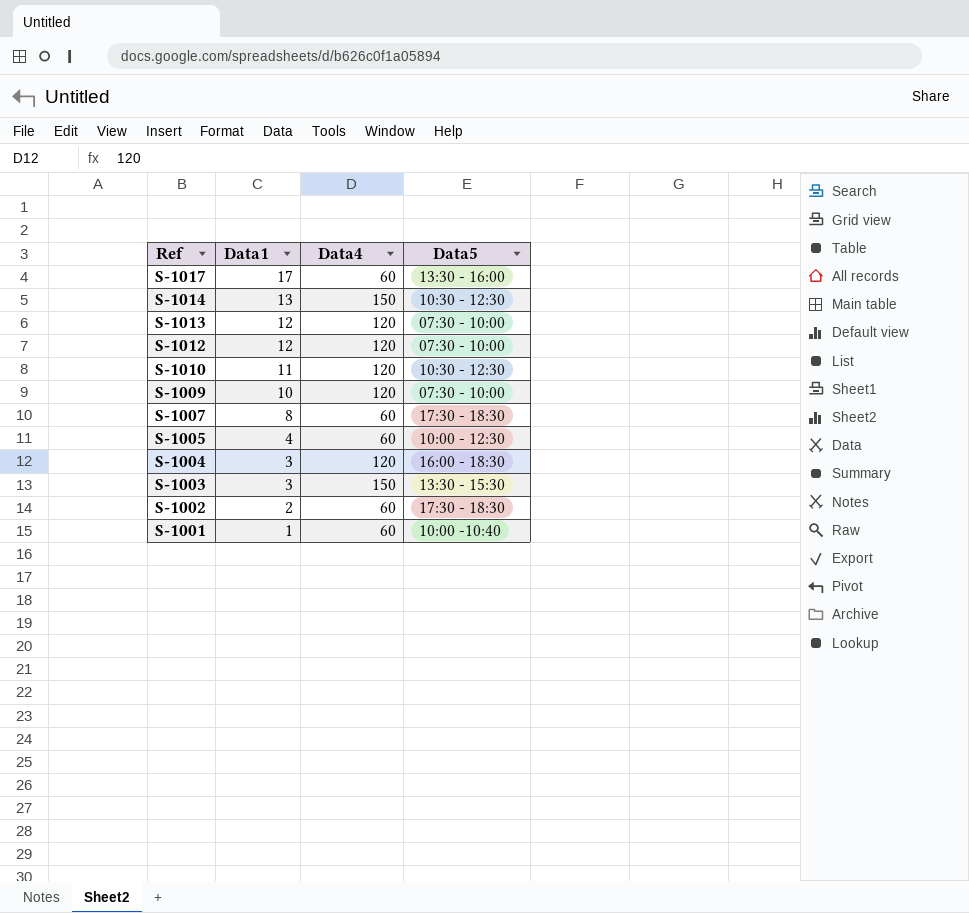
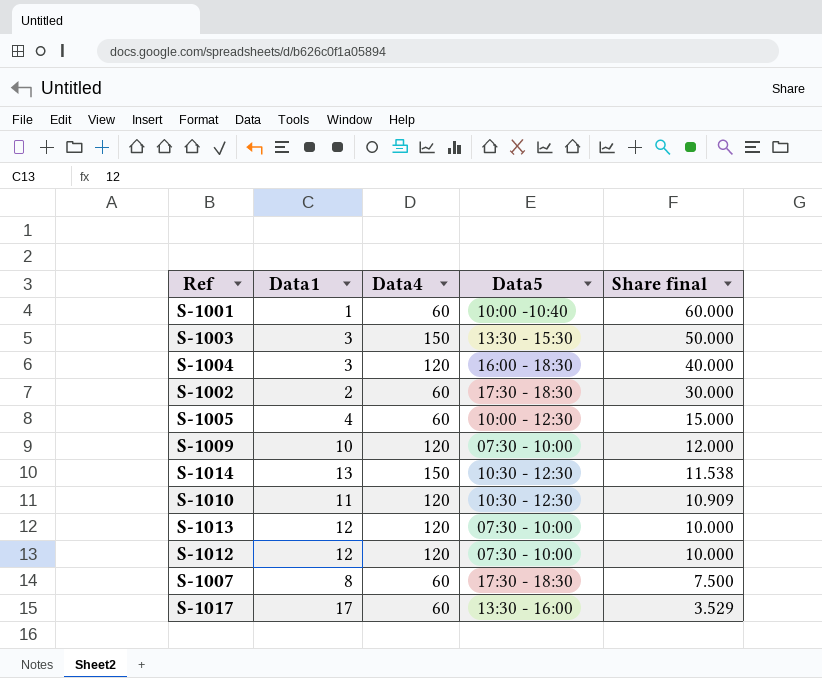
row order: Ref descending -> Share final descending
column Share final | formula: none -> [Data4] / [Data1]

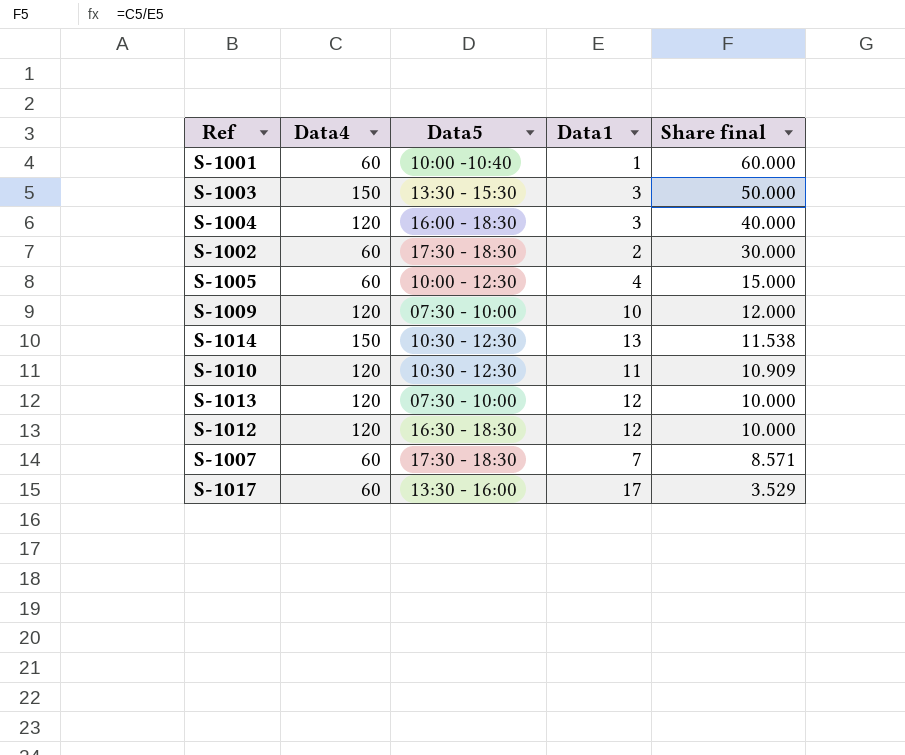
column Data1 | position: 2 -> 4
S-1012 | Data5: 07:30 - 10:00 -> 16:30 - 18:30
S-1007 | Data1: 8 -> 7
S-1007 | Share final: 7.500 -> 8.571

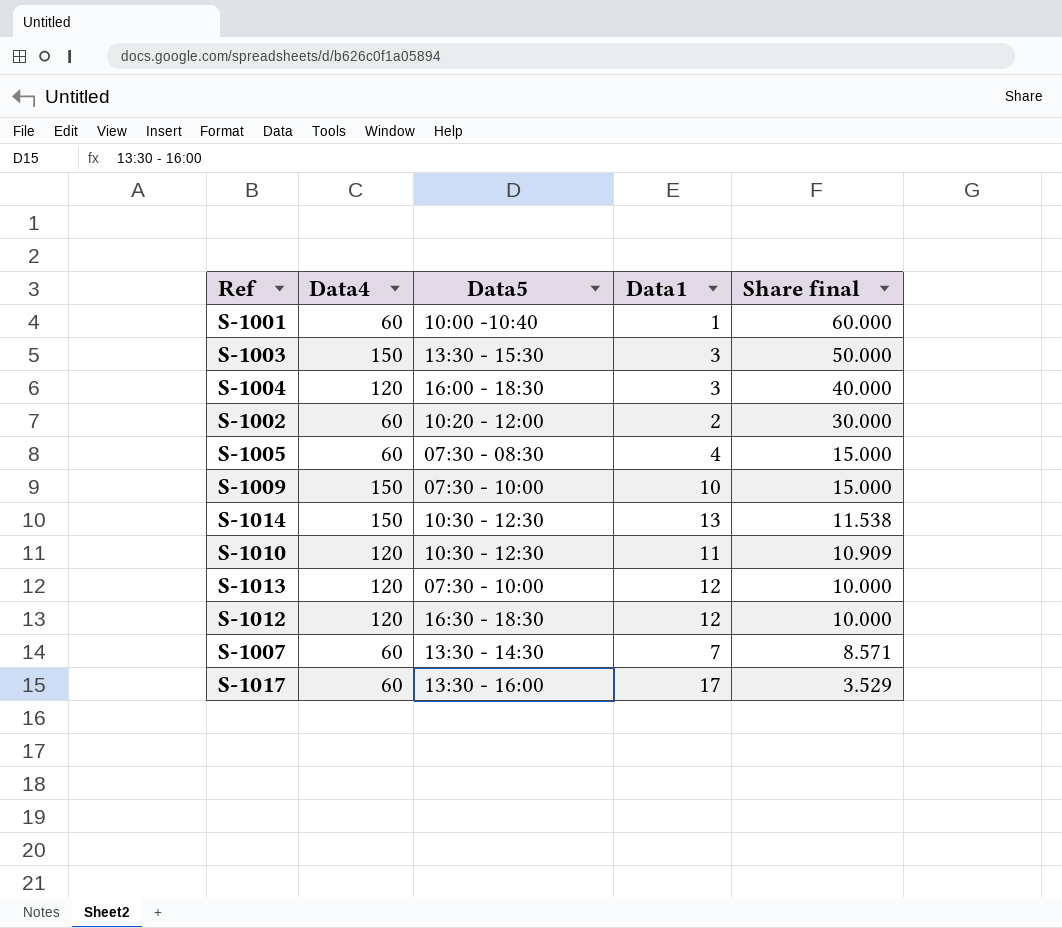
S-1002 | Data5: 17:30 - 18:30 -> 10:20 - 12:00
S-1005 | Data5: 10:00 - 12:30 -> 07:30 - 08:30
S-1009 | Data4: 120 -> 150
S-1009 | Share final: 12.000 -> 15.000
S-1007 | Data5: 17:30 - 18:30 -> 13:30 - 14:30

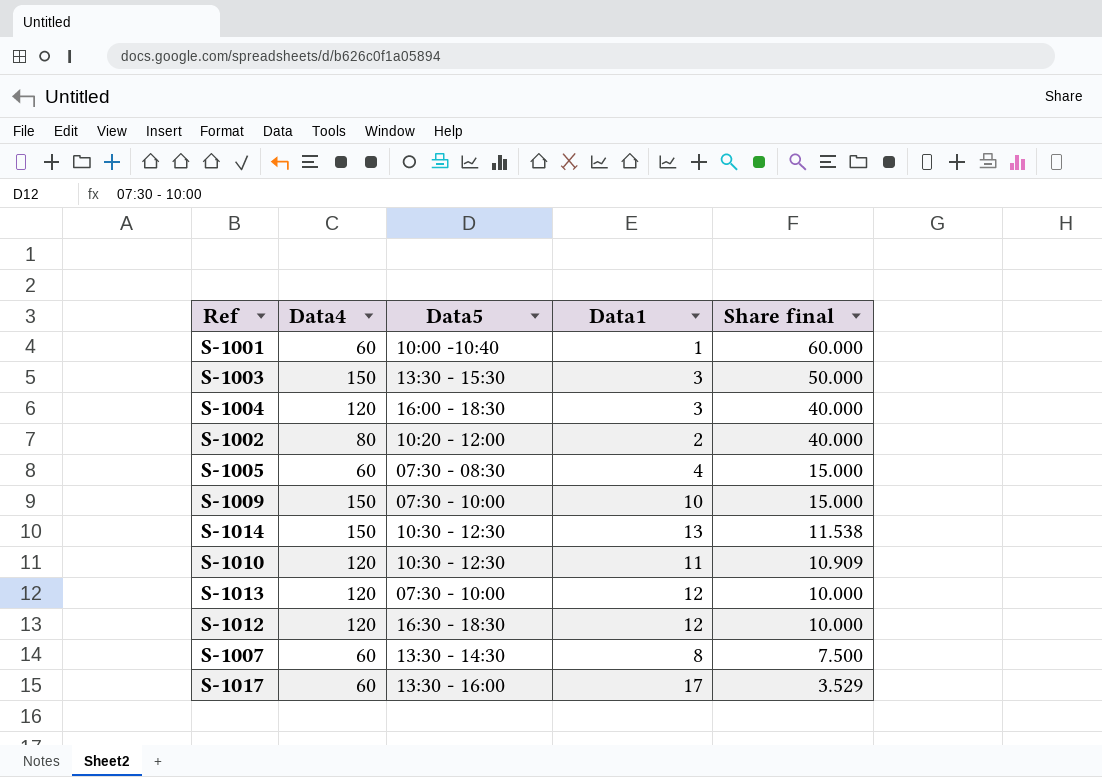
S-1002 | Data4: 60 -> 80
S-1002 | Share final: 30.000 -> 40.000
S-1007 | Data1: 7 -> 8
S-1007 | Share final: 8.571 -> 7.500

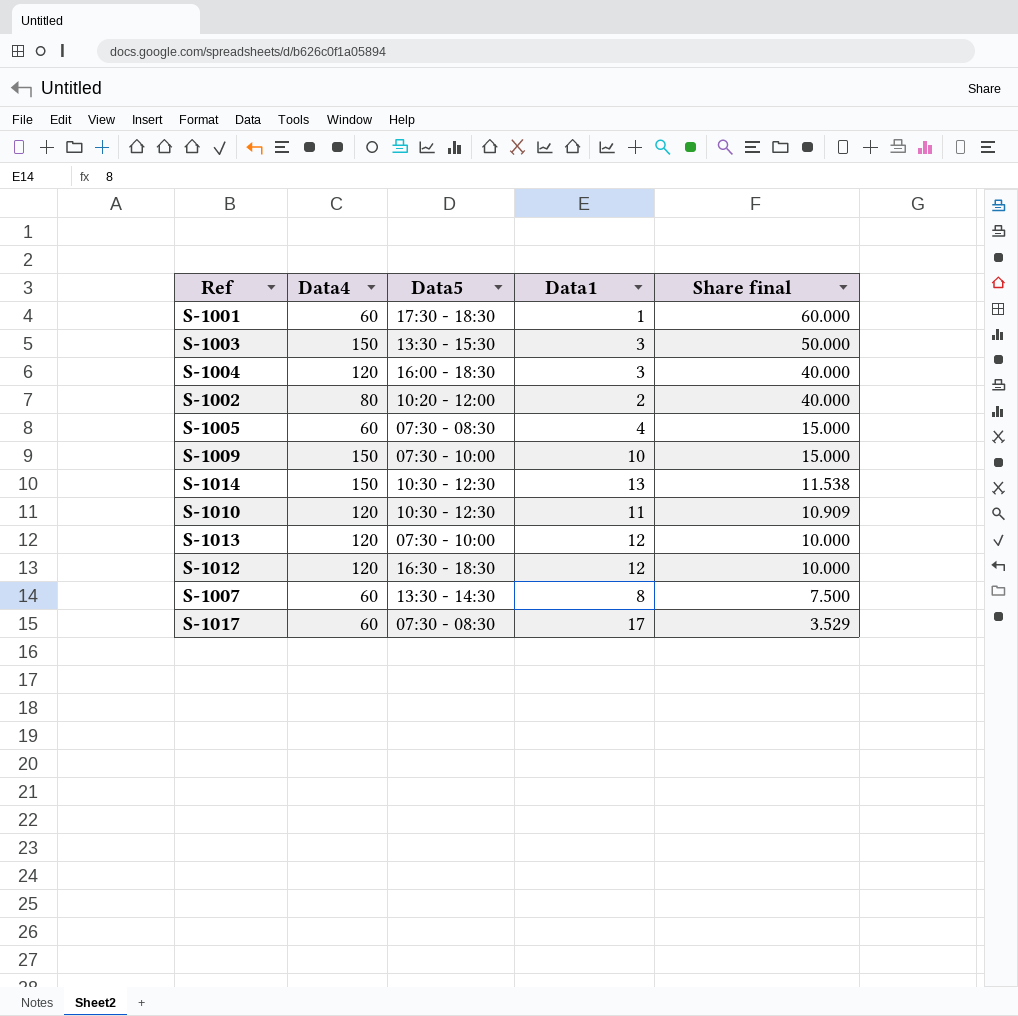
S-1001 | Data5: 10:00 -10:40 -> 17:30 - 18:30
S-1017 | Data5: 13:30 - 16:00 -> 07:30 - 08:30

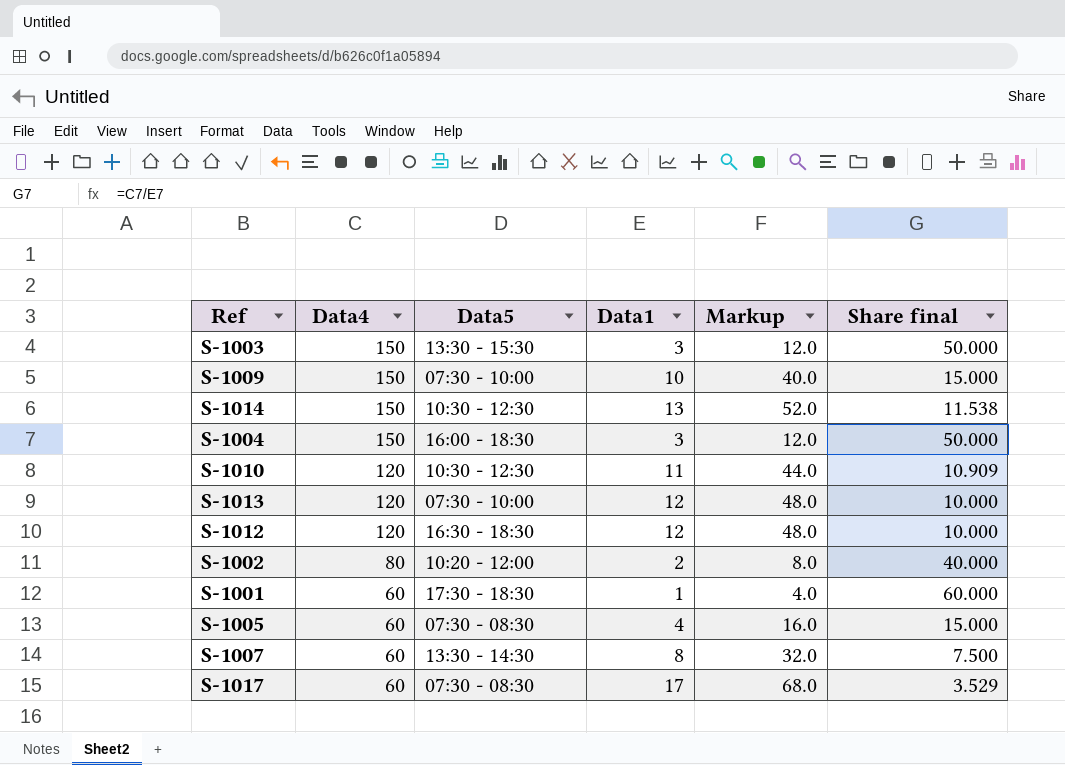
row order: Share final descending -> Data4 descending
column Markup | formula: none -> [Data1] * 4
S-1004 | Data4: 120 -> 150
S-1004 | Share final: 40.000 -> 50.000

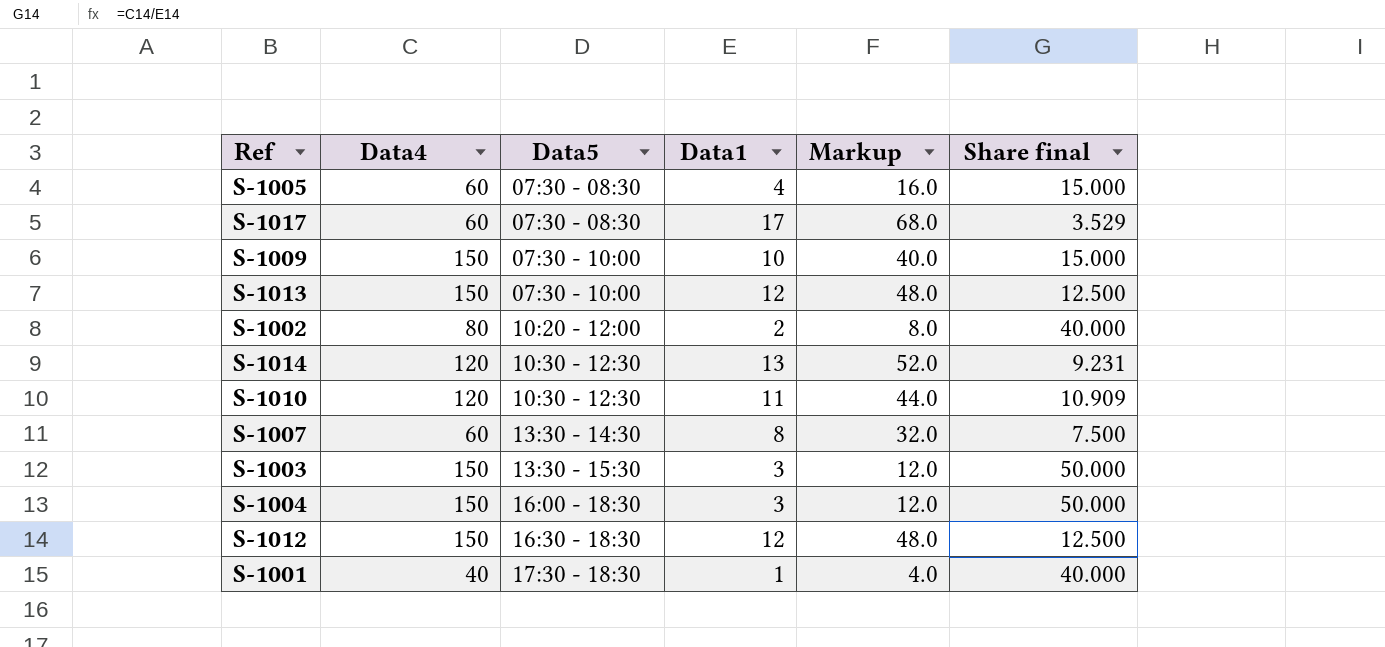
row order: Data4 descending -> Data5 ascending
S-1013 | Data4: 120 -> 150
S-1013 | Share final: 10.000 -> 12.500
S-1014 | Data4: 150 -> 120
S-1014 | Share final: 11.538 -> 9.231
S-1012 | Data4: 120 -> 150
S-1012 | Share final: 10.000 -> 12.500
S-1001 | Data4: 60 -> 40
S-1001 | Share final: 60.000 -> 40.000

